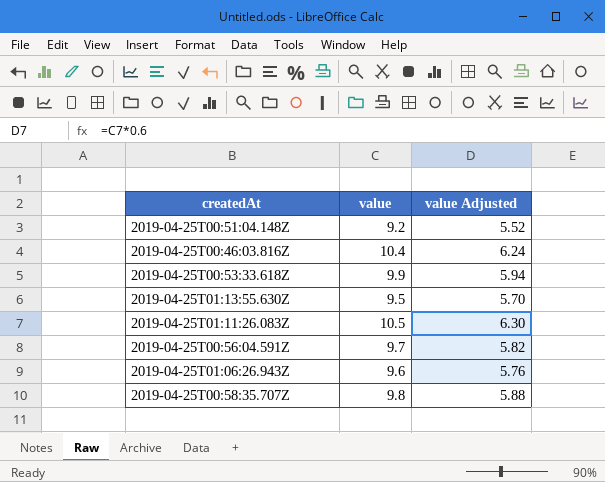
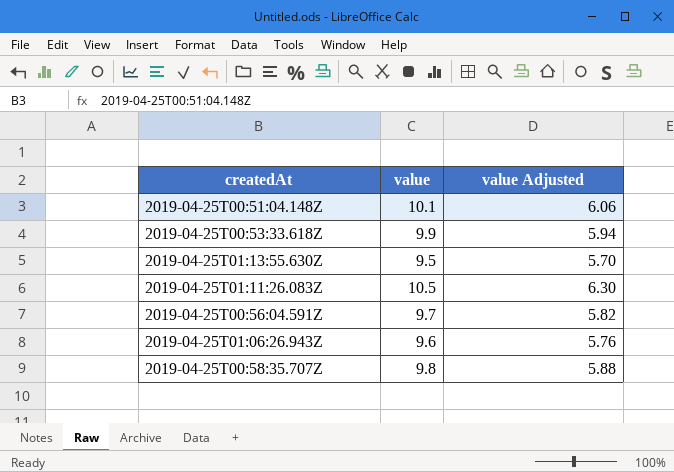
row 2019-04-25T00:46:03.816Z: 10.4 | 6.24 -> none
2019-04-25T00:51:04.148Z | value: 9.2 -> 10.1
2019-04-25T00:51:04.148Z | value Adjusted: 5.52 -> 6.06

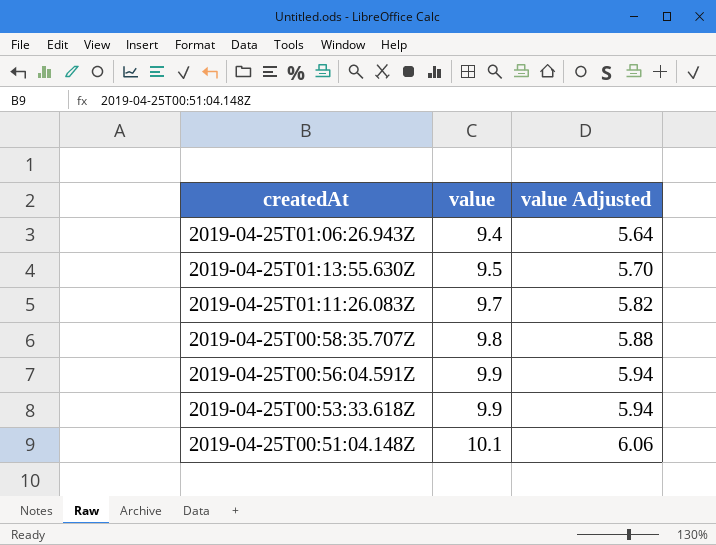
row order: none -> value ascending
2019-04-25T01:06:26.943Z | value: 9.6 -> 9.4
2019-04-25T01:06:26.943Z | value Adjusted: 5.76 -> 5.64
2019-04-25T01:11:26.083Z | value: 10.5 -> 9.7
2019-04-25T01:11:26.083Z | value Adjusted: 6.30 -> 5.82
2019-04-25T00:56:04.591Z | value: 9.7 -> 9.9
2019-04-25T00:56:04.591Z | value Adjusted: 5.82 -> 5.94

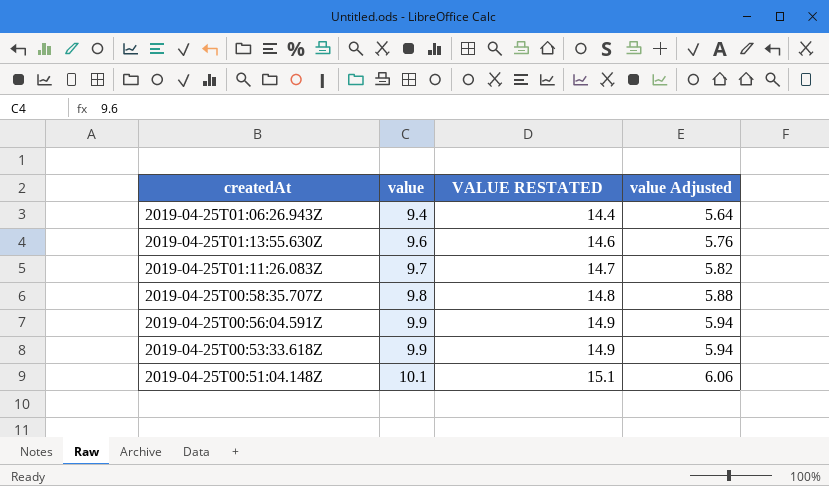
column VALUE RESTATED | formula: none -> [value] + 5
2019-04-25T01:13:55.630Z | value: 9.5 -> 9.6
2019-04-25T01:13:55.630Z | value Adjusted: 5.70 -> 5.76

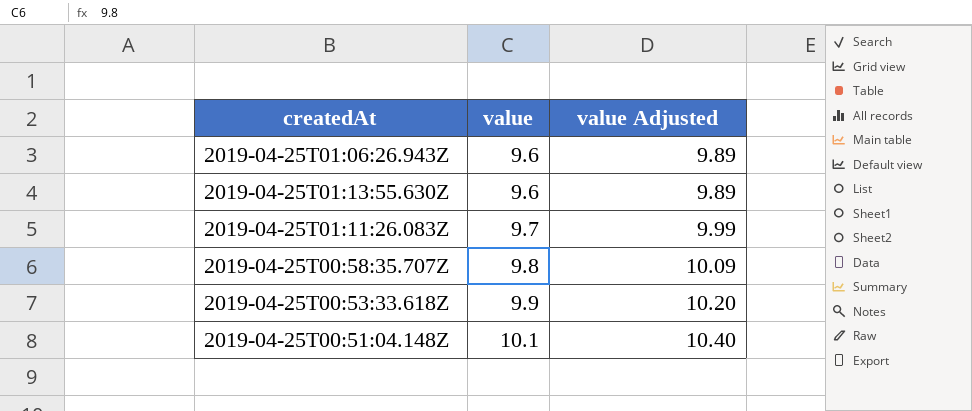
column VALUE RESTATED | formula: [value] + 5 -> none
column value Adjusted | formula: [value] * 0.6 -> [value] * 1.03
row 2019-04-25T00:56:04.591Z: 9.9 | 14.9 | 5.94 -> none
2019-04-25T01:06:26.943Z | value: 9.4 -> 9.6

